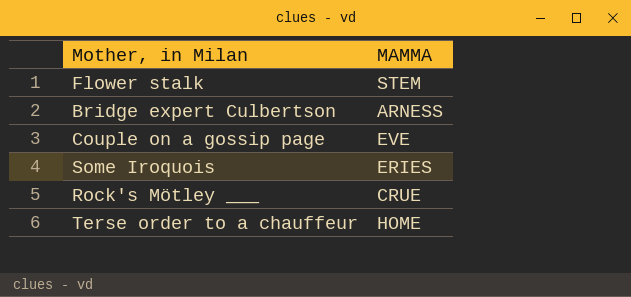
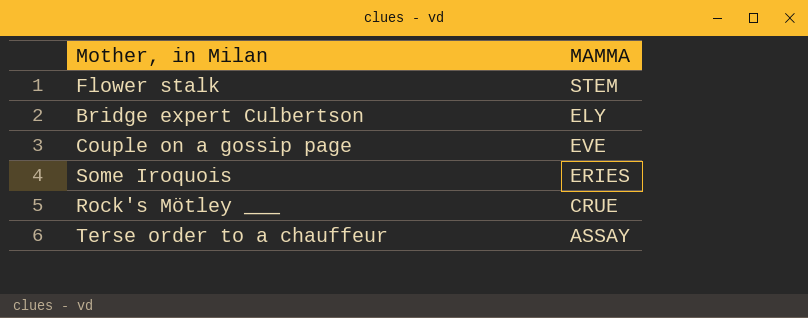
Bridge expert Culbertson | MAMMA: ARNESS -> ELY
Terse order to a chauffeur | MAMMA: HOME -> ASSAY

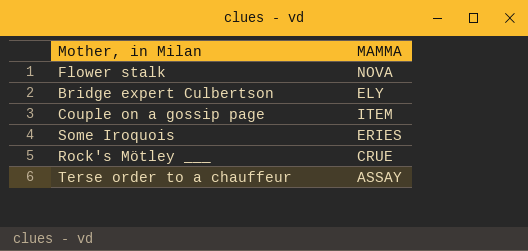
Flower stalk | MAMMA: STEM -> NOVA
Couple on a gossip page | MAMMA: EVE -> ITEM

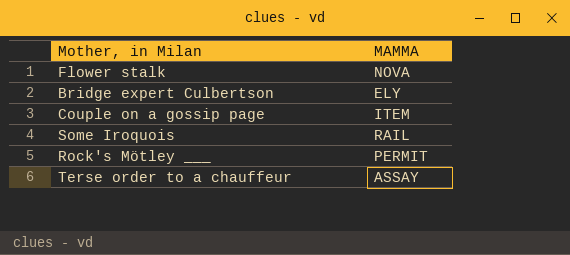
Some Iroquois | MAMMA: ERIES -> RAIL
Rock's Mötley ___ | MAMMA: CRUE -> PERMIT

